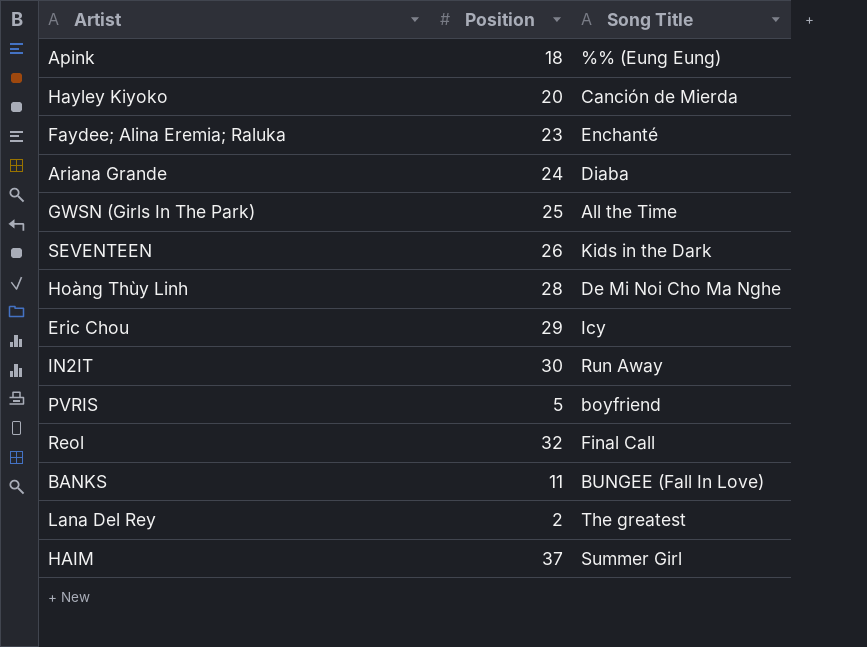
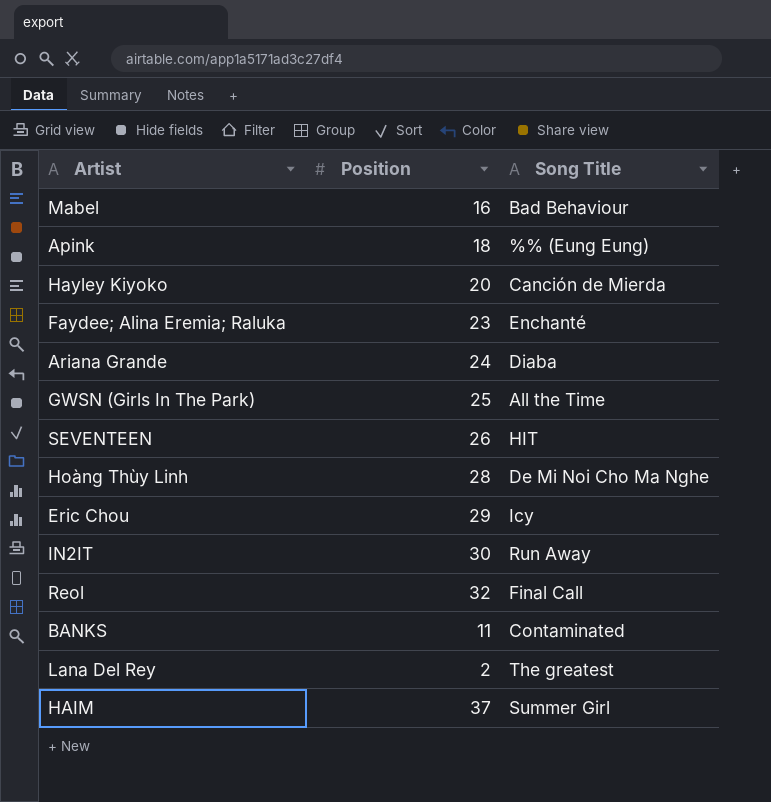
row PVRIS: 5 | boyfriend -> none
row Mabel: none -> 16 | Bad Behaviour
SEVENTEEN | Song Title: Kids in the Dark -> HIT
BANKS | Song Title: BUNGEE (Fall In Love) -> Contaminated

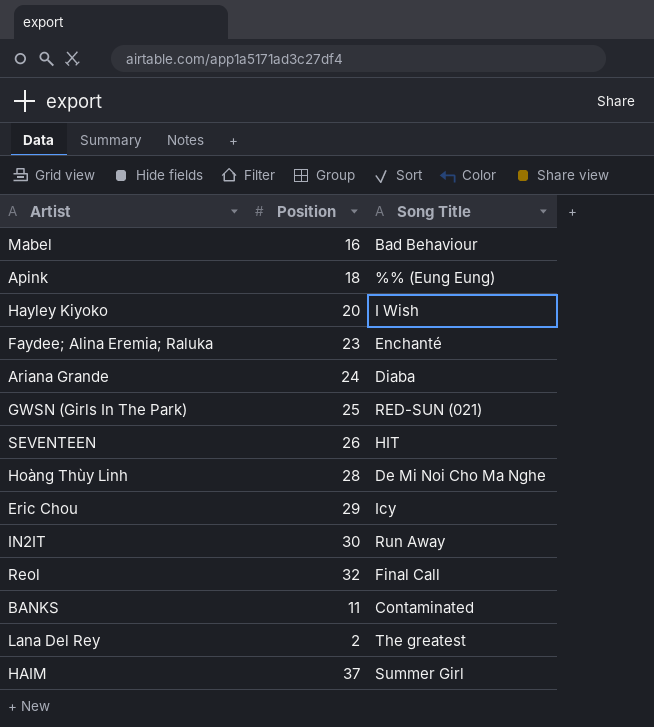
Hayley Kiyoko | Song Title: Canción de Mierda -> I Wish
GWSN (Girls In The Park) | Song Title: All the Time -> RED-SUN (021)

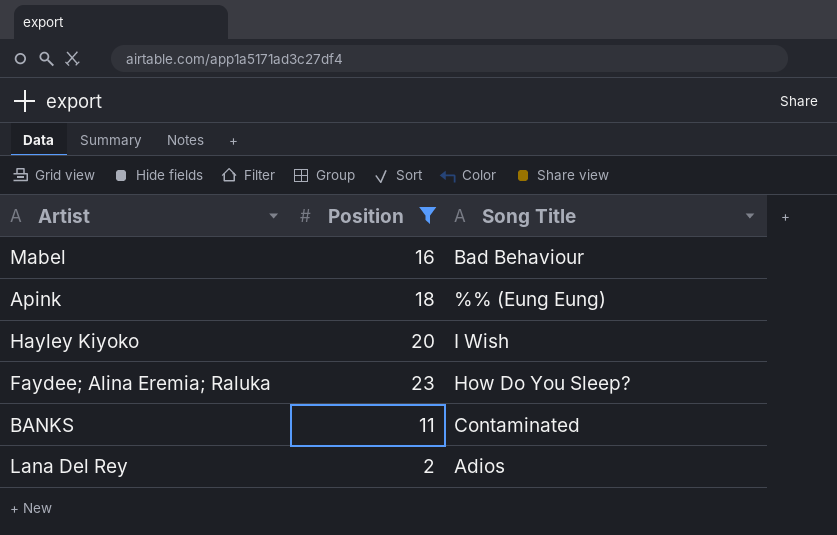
filter: none -> Position <= 23
Faydee; Alina Eremia; Raluka | Song Title: Enchanté -> How Do You Sleep?
Lana Del Rey | Song Title: The greatest -> Adios

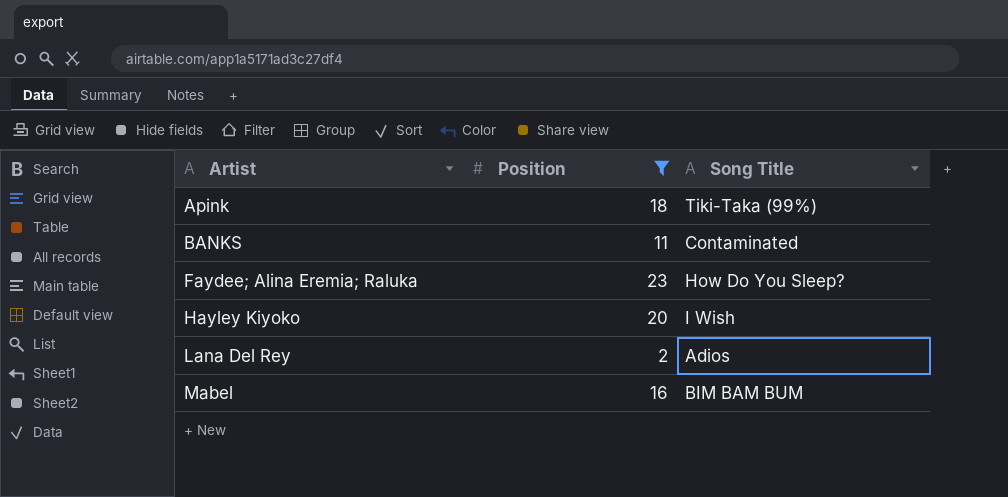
row order: none -> Artist ascending
Apink | Song Title: %% (Eung Eung) -> Tiki-Taka (99%)
Mabel | Song Title: Bad Behaviour -> BIM BAM BUM

